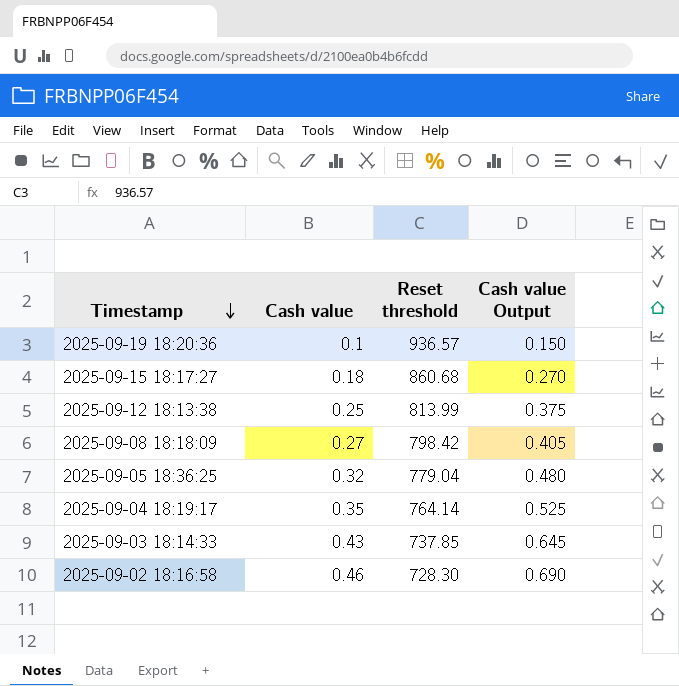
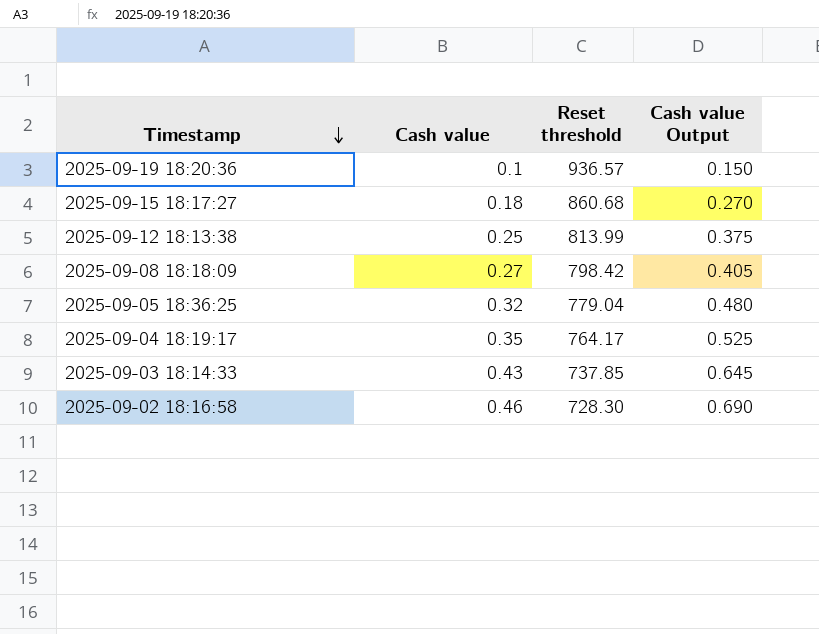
2025-09-04 18:19:17 | Reset threshold: 764.14 -> 764.17

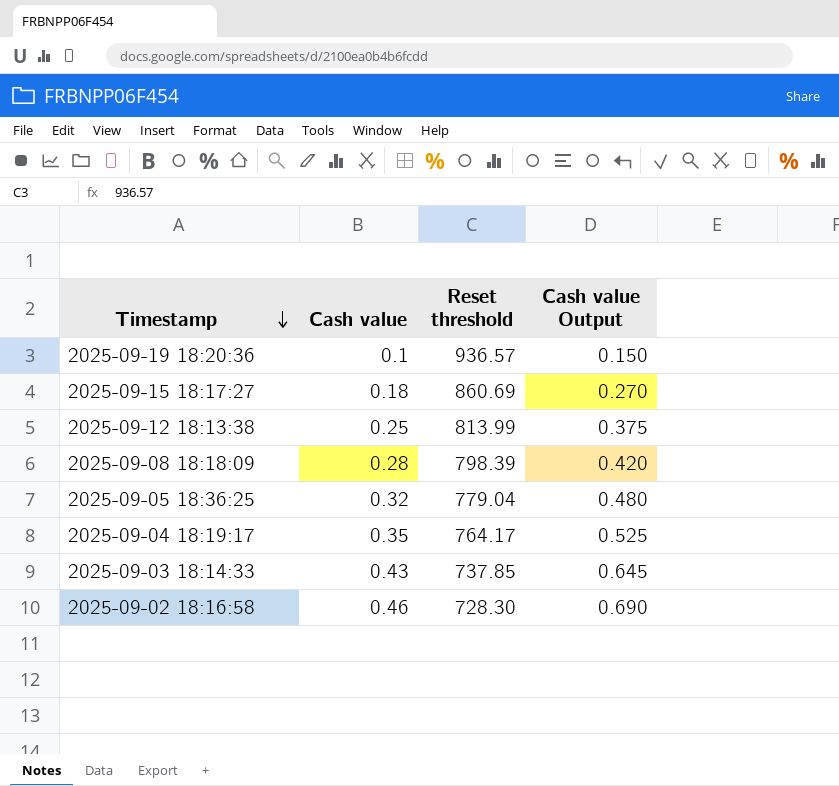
2025-09-15 18:17:27 | Reset threshold: 860.68 -> 860.69
2025-09-08 18:18:09 | Cash value: 0.27 -> 0.28
2025-09-08 18:18:09 | Reset threshold: 798.42 -> 798.39
2025-09-08 18:18:09 | Cash value Output: 0.405 -> 0.420

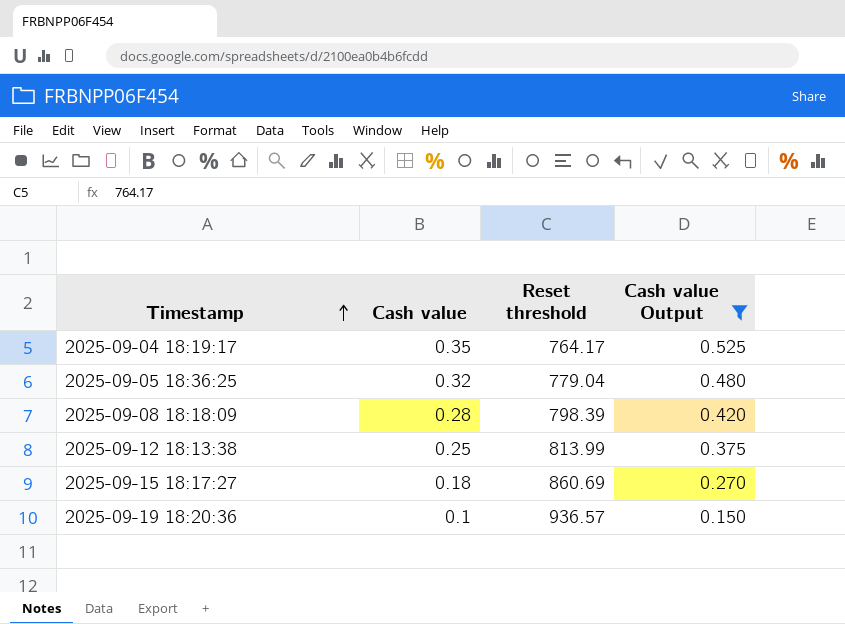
filter: none -> Cash value Output <= 0.525
row order: Timestamp descending -> Timestamp ascending

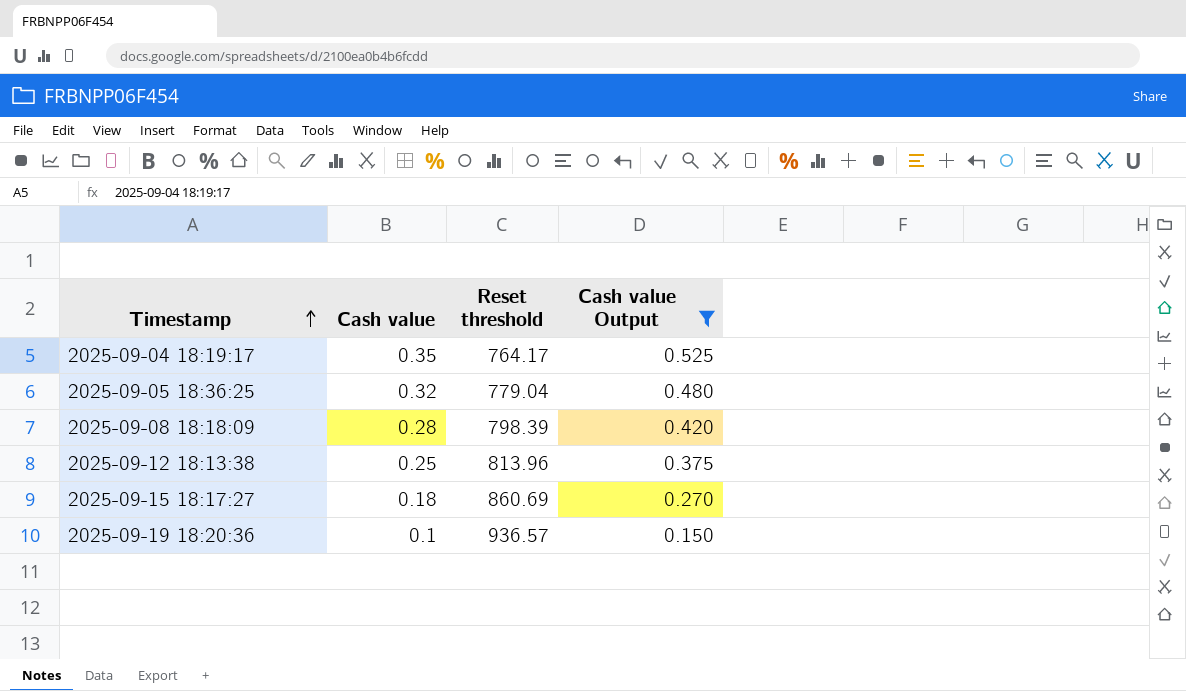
2025-09-12 18:13:38 | Reset threshold: 813.99 -> 813.96

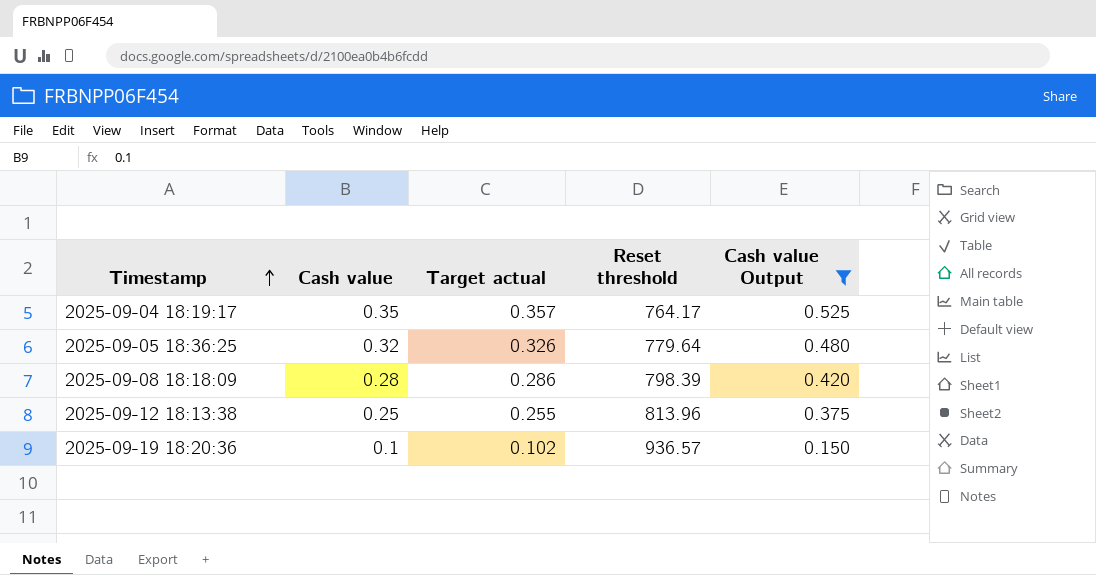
column Target actual | formula: none -> [Cash value] * 1.02
row 2025-09-15 18:17:27: 0.18 | 860.69 | 0.270 -> none
2025-09-05 18:36:25 | Reset threshold: 779.04 -> 779.64

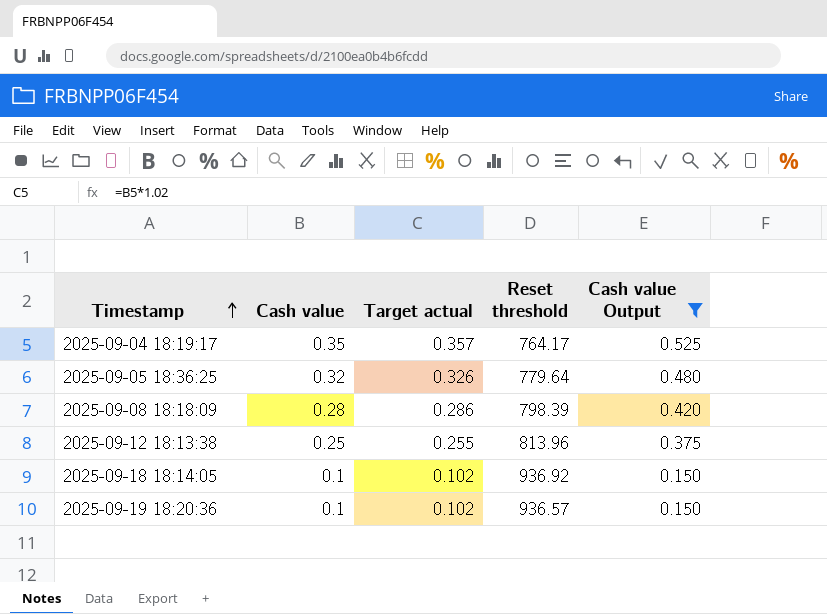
row 2025-09-18 18:14:05: none -> 0.1 | 0.102 | 936.92 | 0.150

